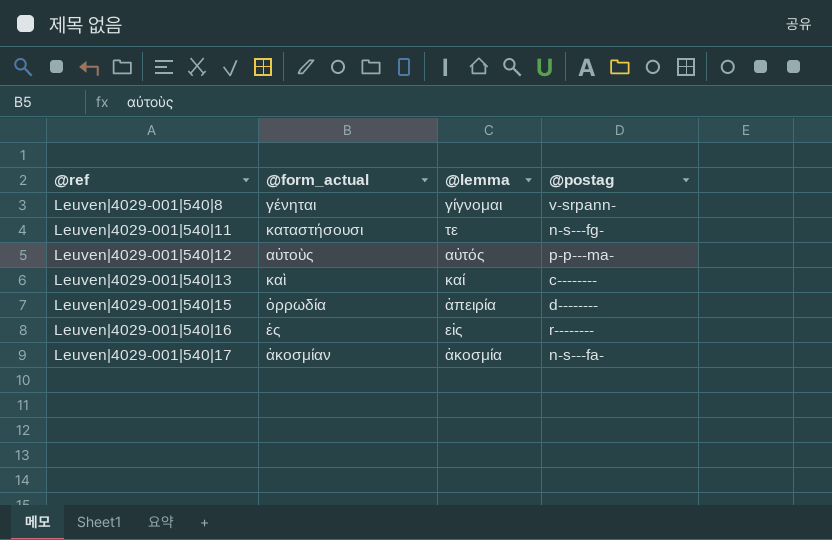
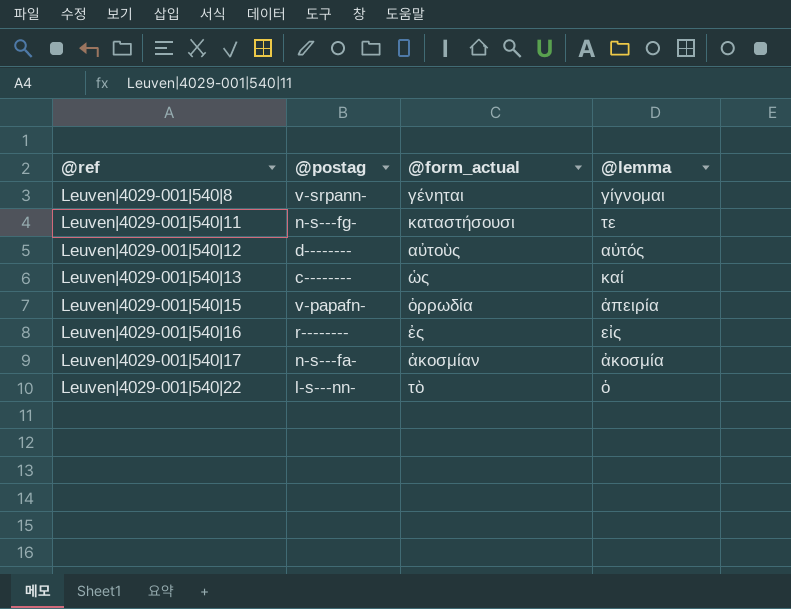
column @postag | position: 4 -> 2
Leuven|4029-001|540|12 | @postag: p-p---ma- -> d--------
Leuven|4029-001|540|13 | @form_actual: καὶ -> ὡς
Leuven|4029-001|540|15 | @postag: d-------- -> v-papafn-
row Leuven|4029-001|540|22: none -> l-s---nn- | τὸ | ὁ

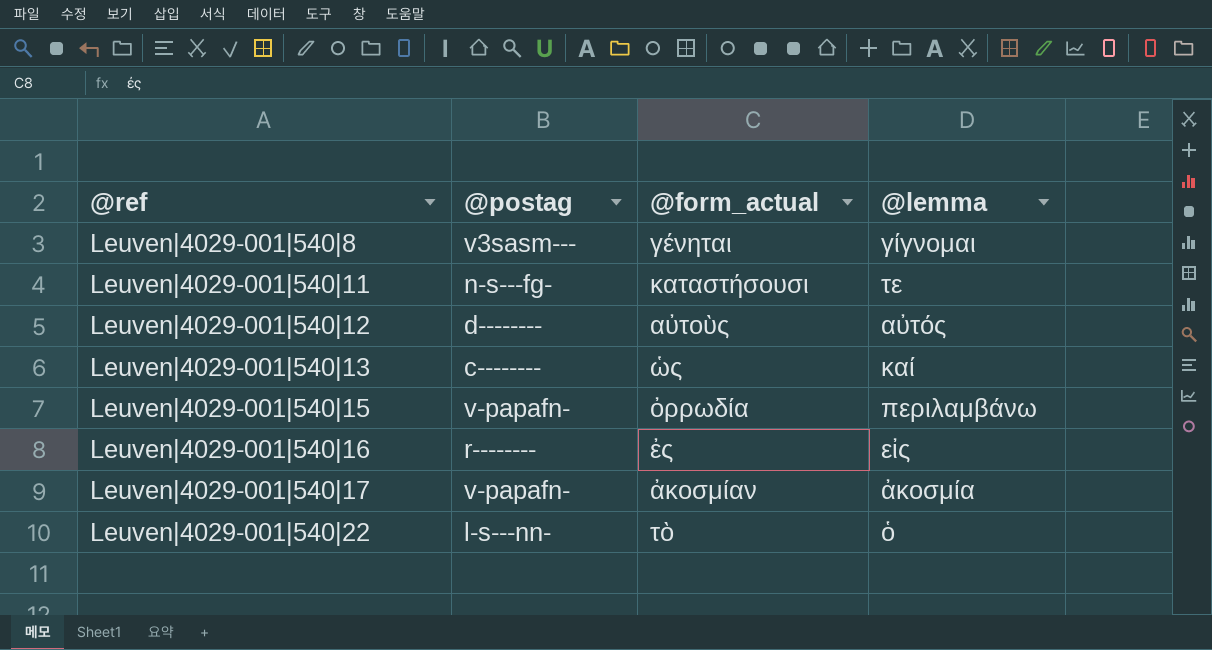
Leuven|4029-001|540|8 | @postag: v-srpann- -> v3sasm---
Leuven|4029-001|540|15 | @lemma: ἀπειρία -> περιλαμβάνω
Leuven|4029-001|540|17 | @postag: n-s---fa- -> v-papafn-

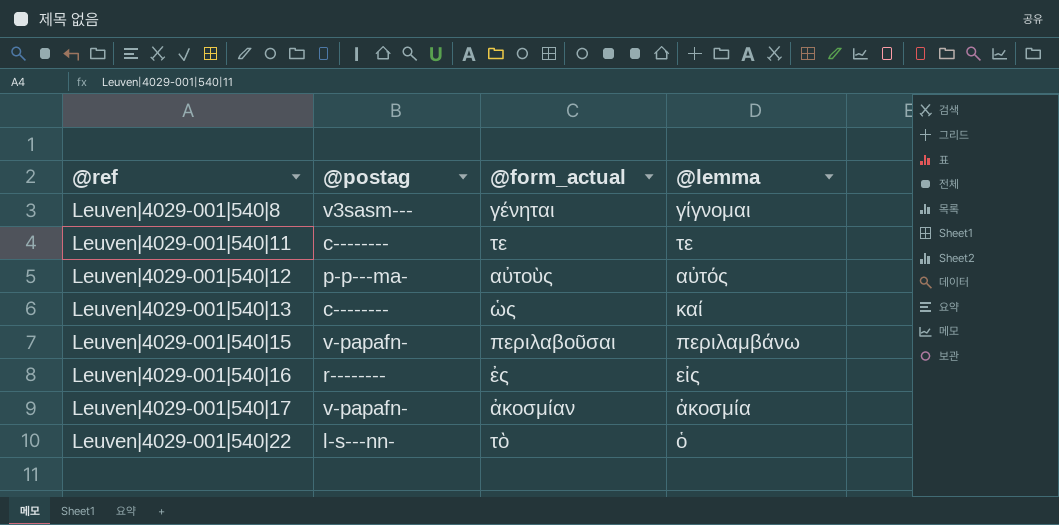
Leuven|4029-001|540|11 | @postag: n-s---fg- -> c--------
Leuven|4029-001|540|11 | @form_actual: καταστήσουσι -> τε
Leuven|4029-001|540|12 | @postag: d-------- -> p-p---ma-
Leuven|4029-001|540|15 | @form_actual: ὀρρωδία -> περιλαβοῦσαι

